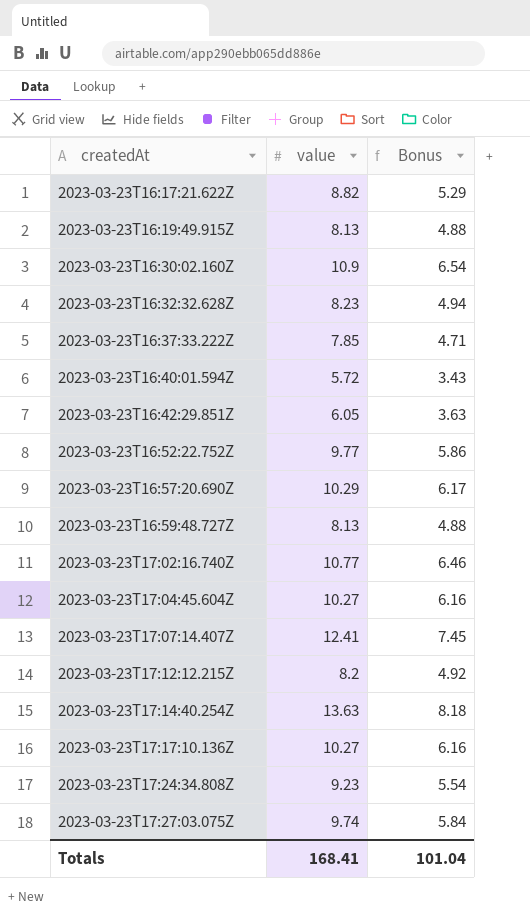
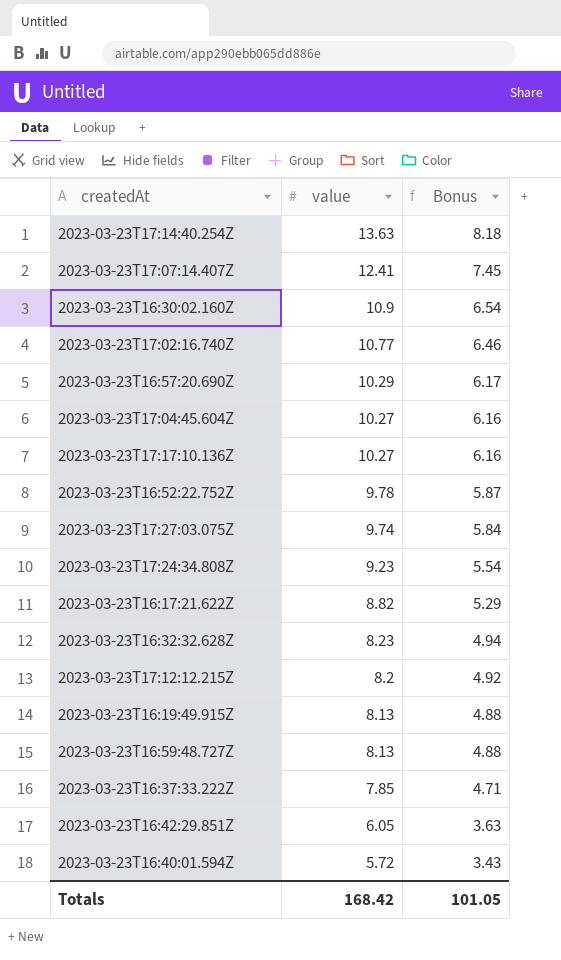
row order: createdAt ascending -> value descending
2023-03-23T16:52:22.752Z | value: 9.77 -> 9.78
2023-03-23T16:52:22.752Z | Bonus: 5.86 -> 5.87
Totals | value: 168.41 -> 168.42
Totals | Bonus: 101.04 -> 101.05

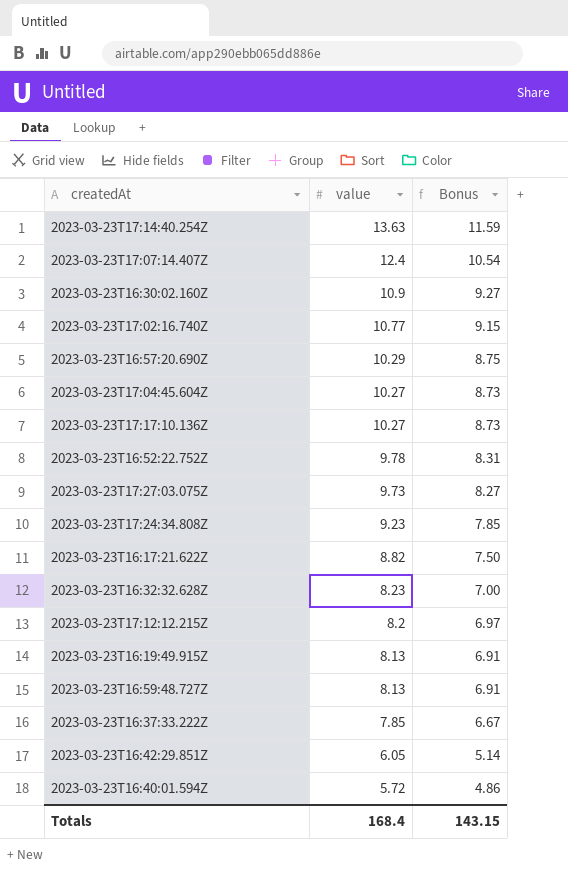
column Bonus | formula: [value] * 0.6 -> [value] * 0.85
2023-03-23T17:07:14.407Z | value: 12.41 -> 12.4
2023-03-23T17:27:03.075Z | value: 9.74 -> 9.73
Totals | value: 168.42 -> 168.4
Totals | Bonus: 101.05 -> 143.15

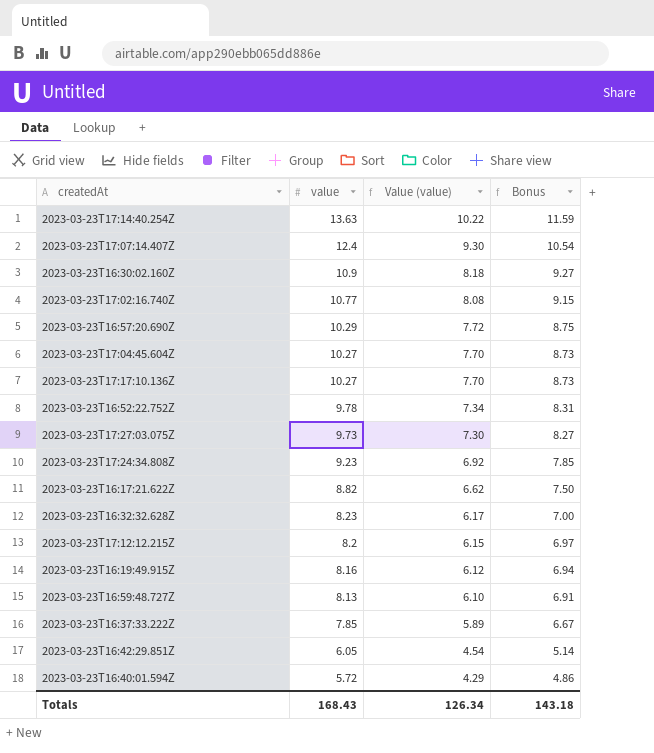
column Value (value) | formula: none -> [value] * 0.75
2023-03-23T16:19:49.915Z | value: 8.13 -> 8.16
2023-03-23T16:19:49.915Z | Bonus: 6.91 -> 6.94
Totals | value: 168.4 -> 168.43
Totals | Bonus: 143.15 -> 143.18

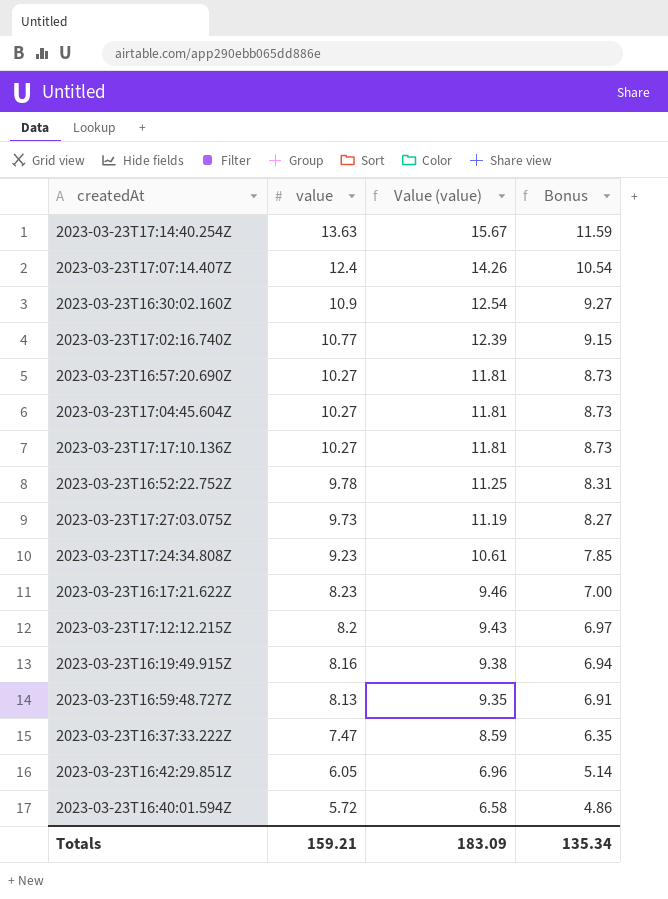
column Value (value) | formula: [value] * 0.75 -> [value] * 1.15
row 2023-03-23T16:32:32.628Z: 8.23 | 6.17 | 7.00 -> none
2023-03-23T16:57:20.690Z | value: 10.29 -> 10.27
2023-03-23T16:57:20.690Z | Bonus: 8.75 -> 8.73
2023-03-23T16:17:21.622Z | value: 8.82 -> 8.23
2023-03-23T16:17:21.622Z | Bonus: 7.50 -> 7.00
2023-03-23T16:37:33.222Z | value: 7.85 -> 7.47
2023-03-23T16:37:33.222Z | Bonus: 6.67 -> 6.35
Totals | value: 168.43 -> 159.21
Totals | Value (value): 126.34 -> 183.09
Totals | Bonus: 143.18 -> 135.34

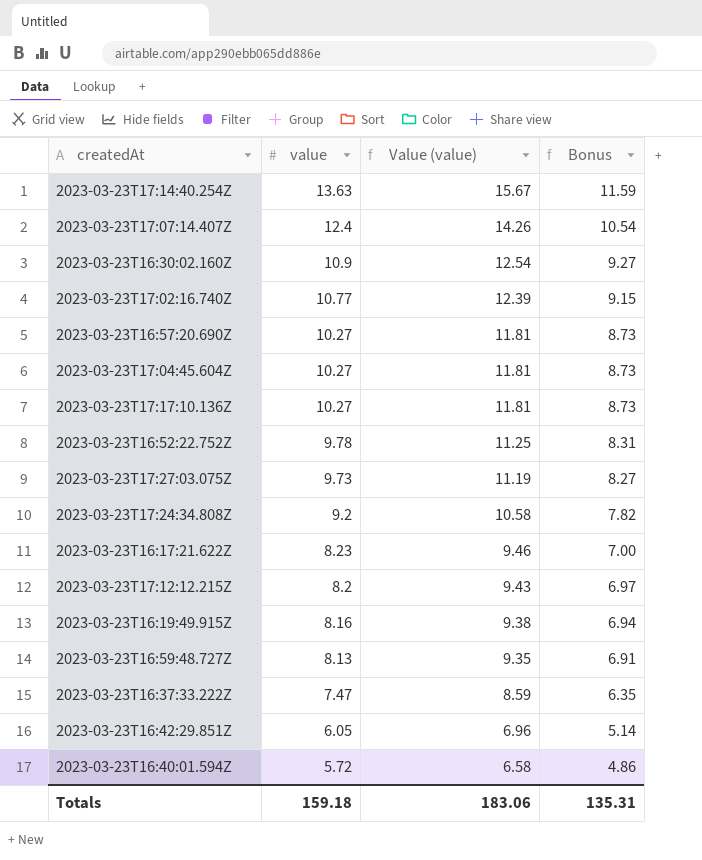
2023-03-23T17:24:34.808Z | value: 9.23 -> 9.2
2023-03-23T17:24:34.808Z | Value (value): 10.61 -> 10.58
2023-03-23T17:24:34.808Z | Bonus: 7.85 -> 7.82
Totals | value: 159.21 -> 159.18
Totals | Value (value): 183.09 -> 183.06
Totals | Bonus: 135.34 -> 135.31

